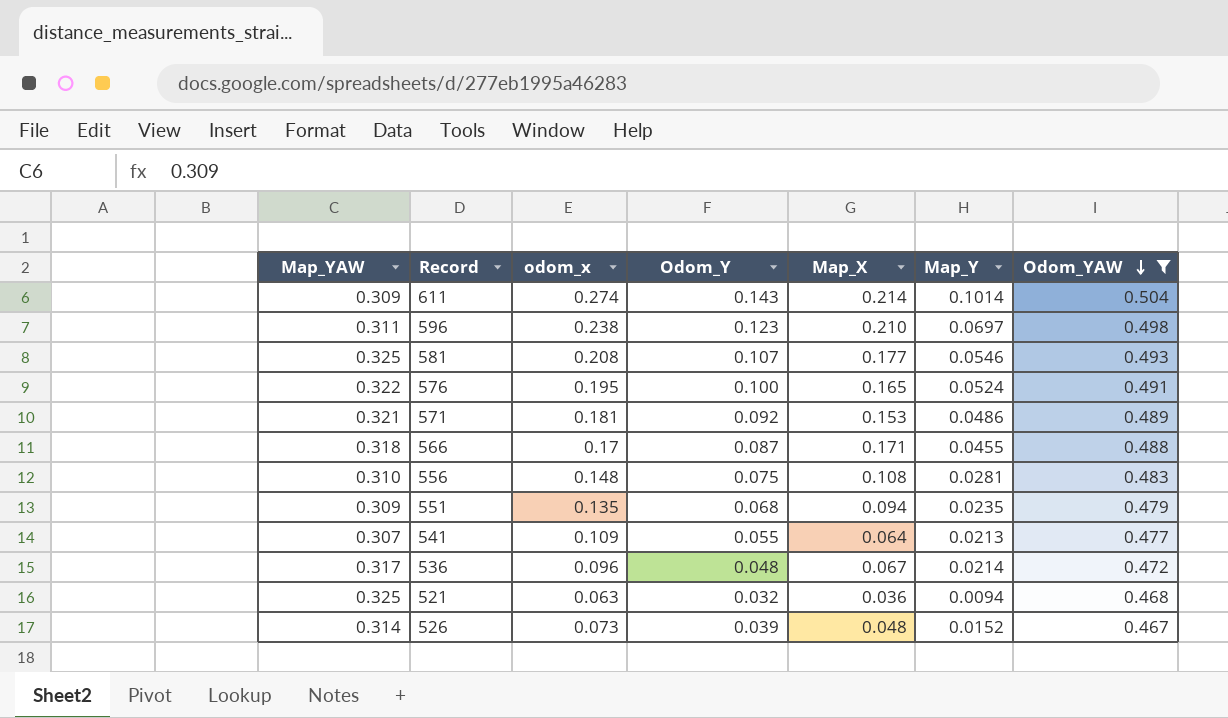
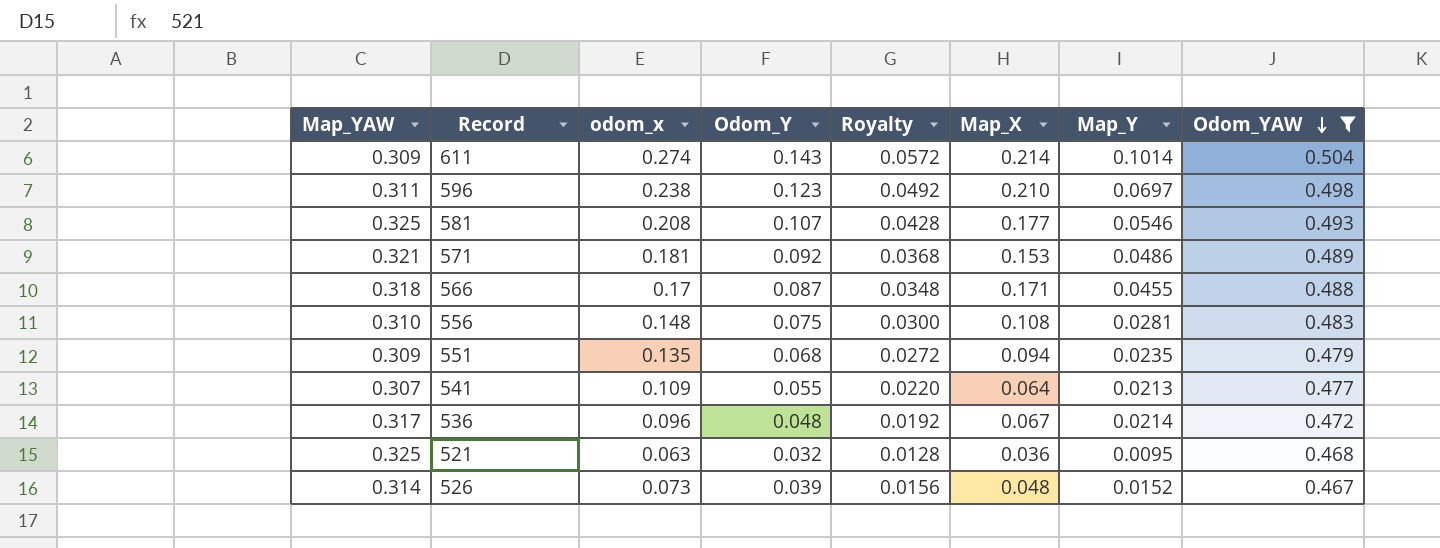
column Royalty | formula: none -> [Odom_Y] * 0.4
row 576: 0.322 | 0.195 | 0.100 | 0.165 | 0.0524 | 0.491 -> none
521 | Map_Y: 0.0094 -> 0.0095

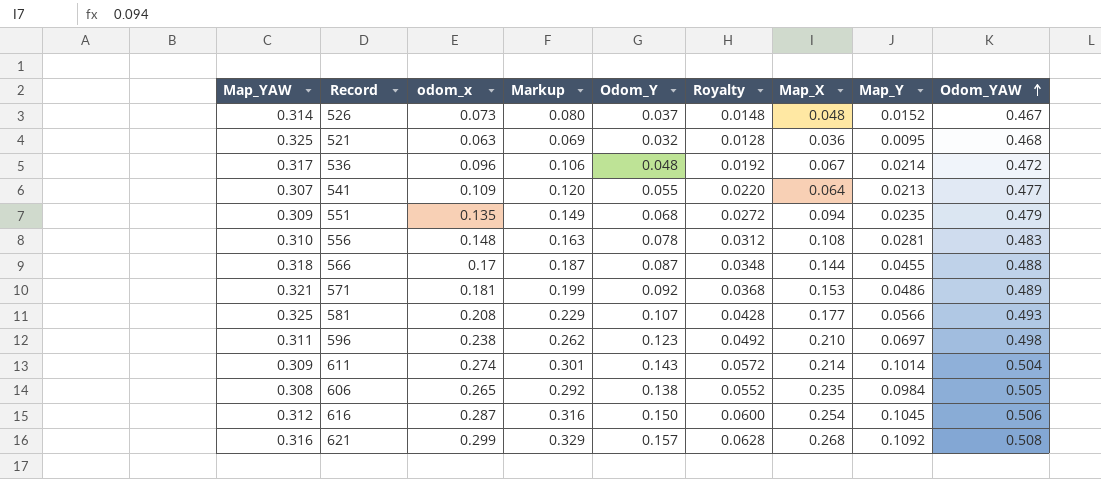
filter: Odom_YAW <= 0.504 -> none
row order: Odom_YAW descending -> Odom_YAW ascending
column Markup | formula: none -> [odom_x] * 1.1
526 | Odom_Y: 0.039 -> 0.037
526 | Royalty: 0.0156 -> 0.0148
556 | Odom_Y: 0.075 -> 0.078
556 | Royalty: 0.0300 -> 0.0312
566 | Map_X: 0.171 -> 0.144
581 | Map_Y: 0.0546 -> 0.0566

